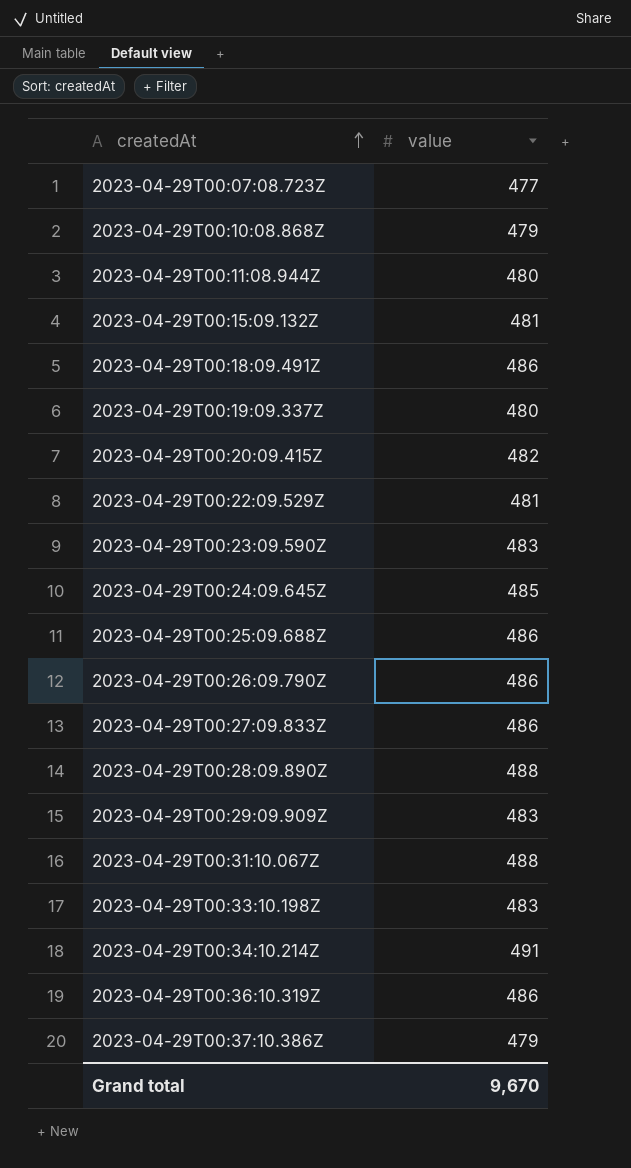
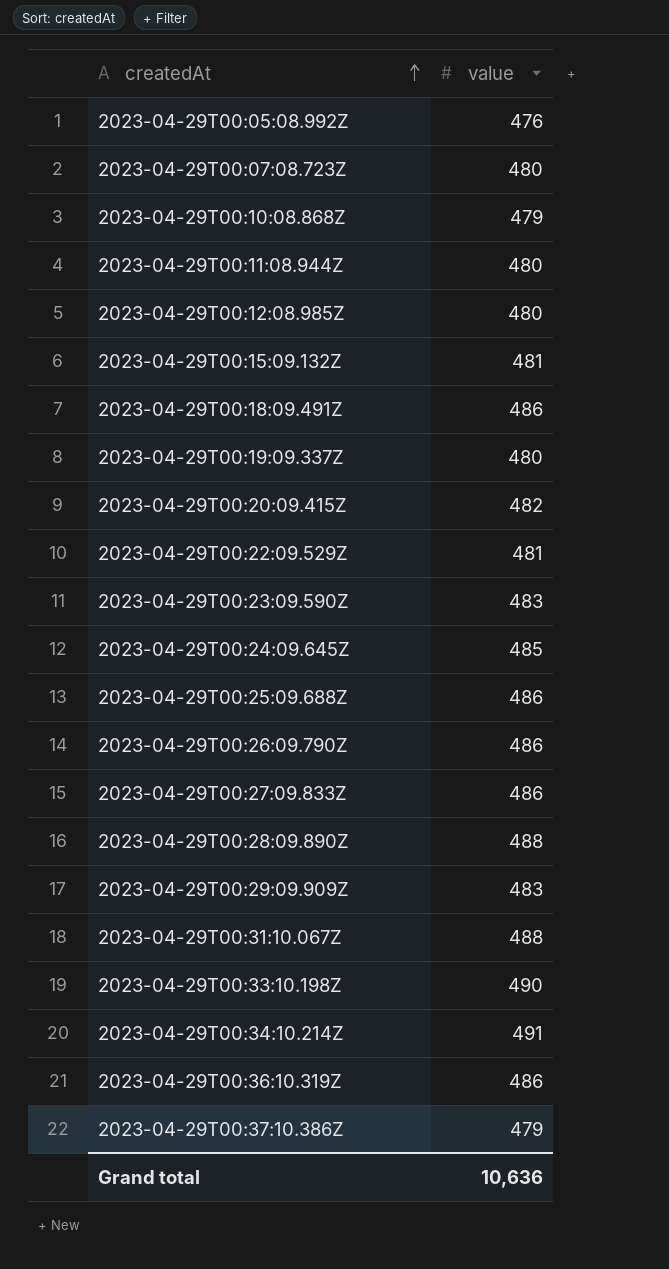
row 2023-04-29T00:05:08.992Z: none -> 476
2023-04-29T00:07:08.723Z | value: 477 -> 480
row 2023-04-29T00:12:08.985Z: none -> 480
2023-04-29T00:33:10.198Z | value: 483 -> 490
Grand total | value: 9,670 -> 10,636

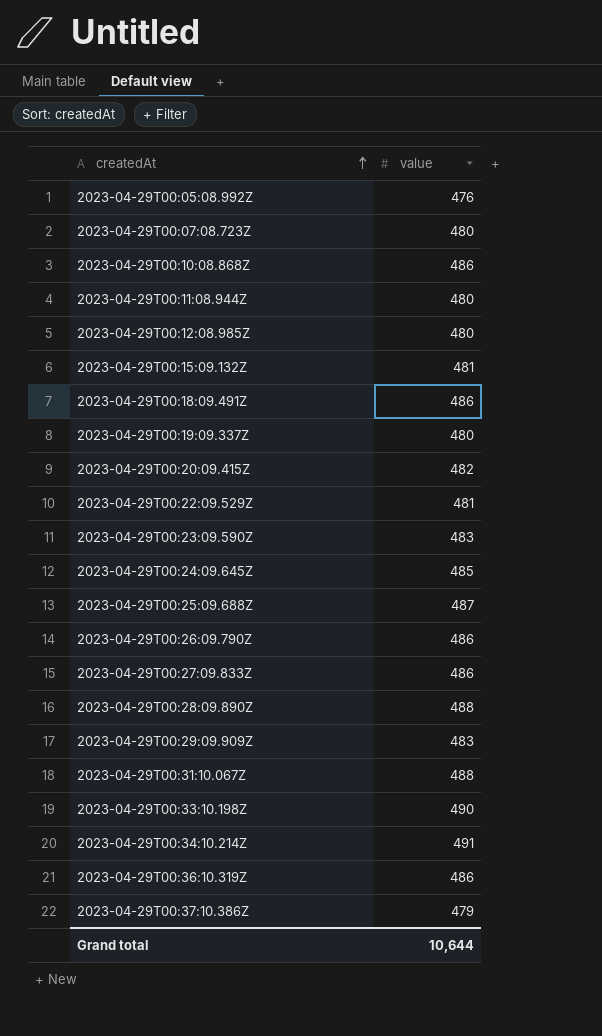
2023-04-29T00:10:08.868Z | value: 479 -> 486
2023-04-29T00:25:09.688Z | value: 486 -> 487
Grand total | value: 10,636 -> 10,644

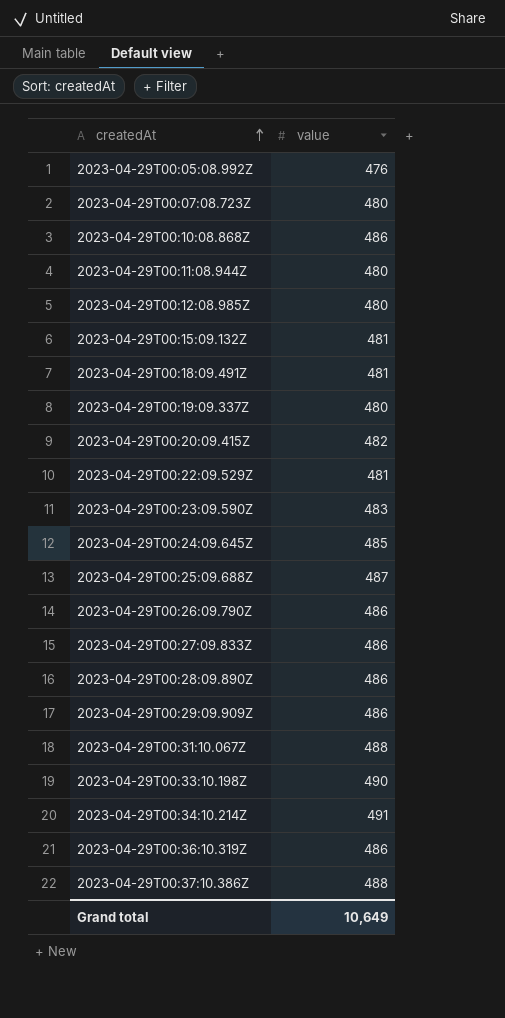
2023-04-29T00:18:09.491Z | value: 486 -> 481
2023-04-29T00:28:09.890Z | value: 488 -> 486
2023-04-29T00:29:09.909Z | value: 483 -> 486
2023-04-29T00:37:10.386Z | value: 479 -> 488
Grand total | value: 10,644 -> 10,649

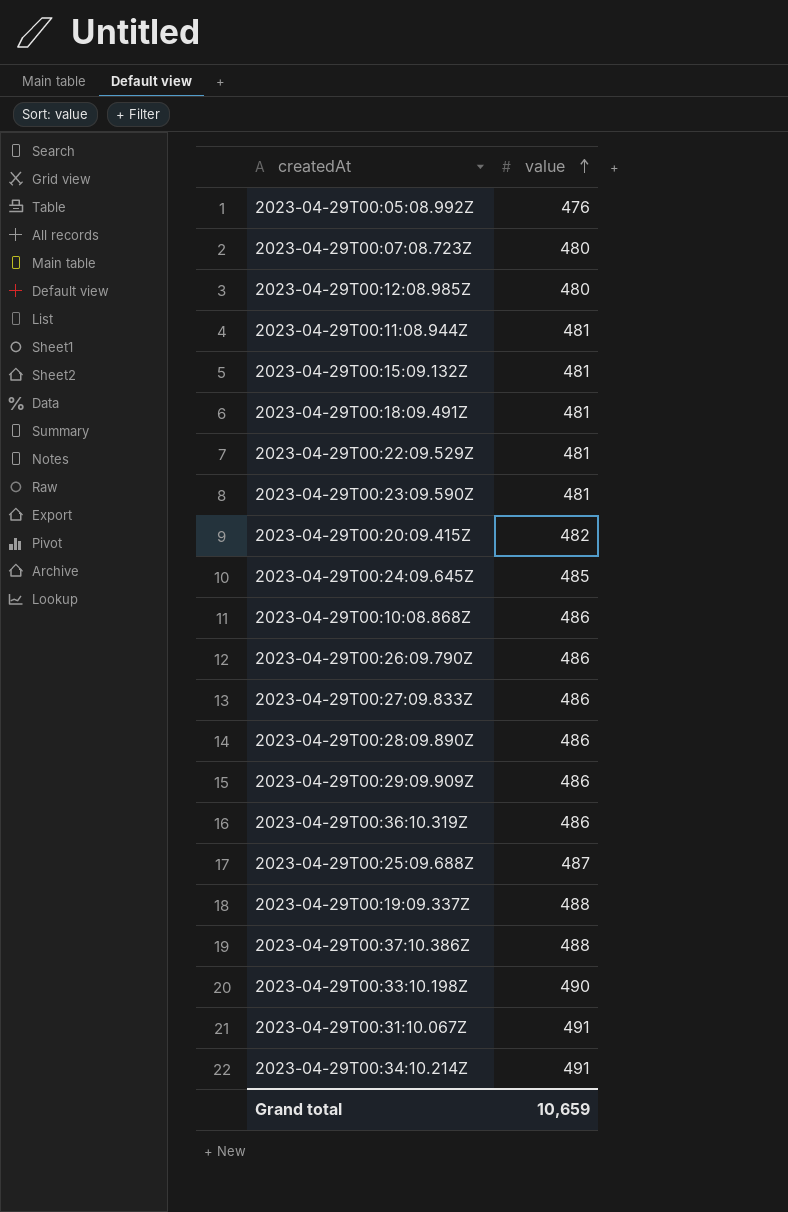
row order: createdAt ascending -> value ascending
2023-04-29T00:11:08.944Z | value: 480 -> 481
2023-04-29T00:23:09.590Z | value: 483 -> 481
2023-04-29T00:19:09.337Z | value: 480 -> 488
2023-04-29T00:31:10.067Z | value: 488 -> 491
Grand total | value: 10,649 -> 10,659

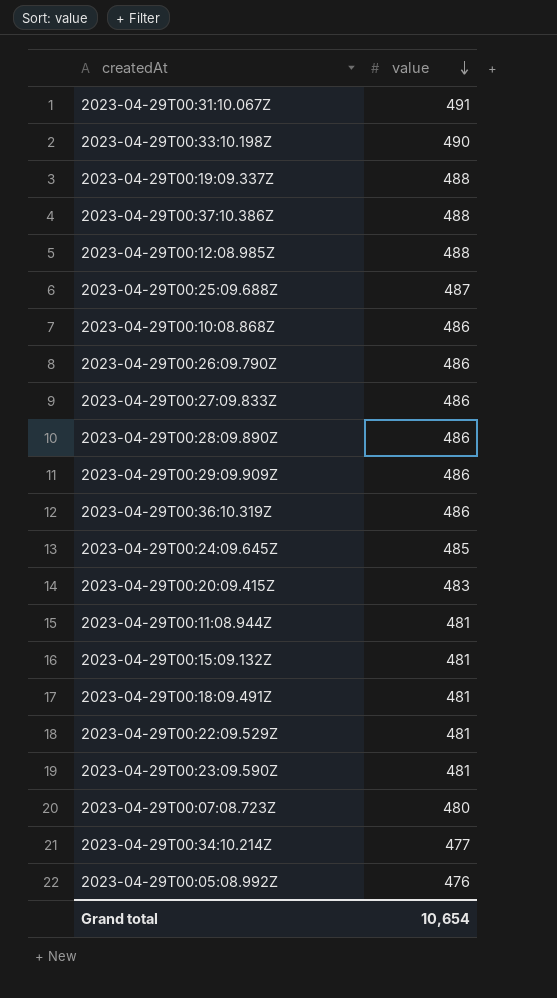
row order: value ascending -> value descending
2023-04-29T00:12:08.985Z | value: 480 -> 488
2023-04-29T00:20:09.415Z | value: 482 -> 483
2023-04-29T00:34:10.214Z | value: 491 -> 477
Grand total | value: 10,659 -> 10,654

